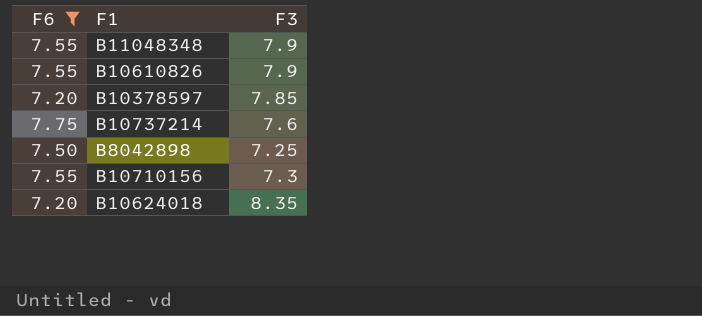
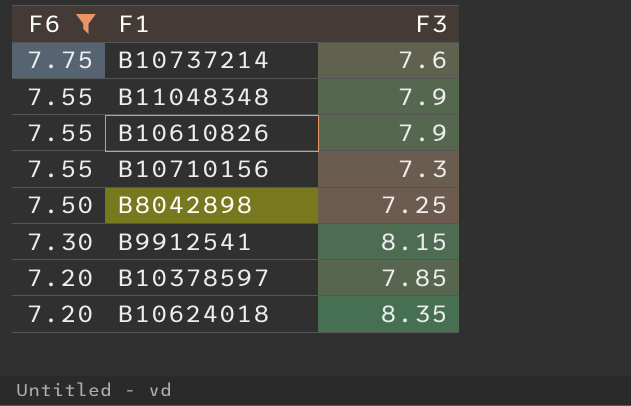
row order: none -> F6 descending
row B9912541: none -> 7.30 | 8.15

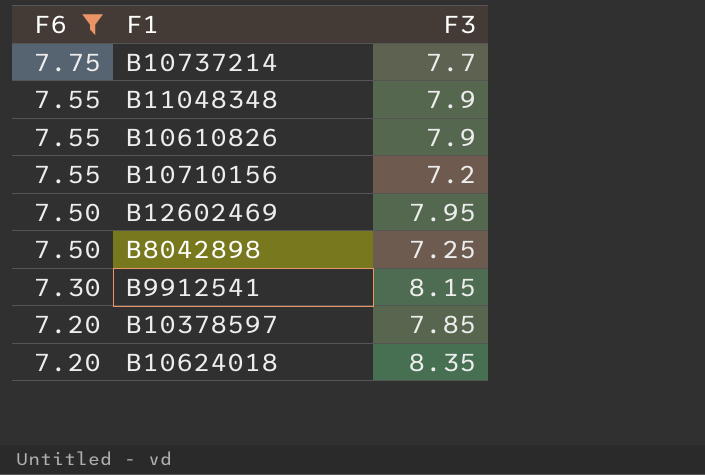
B10737214 | F3: 7.6 -> 7.7
B10710156 | F3: 7.3 -> 7.2
row B12602469: none -> 7.50 | 7.95

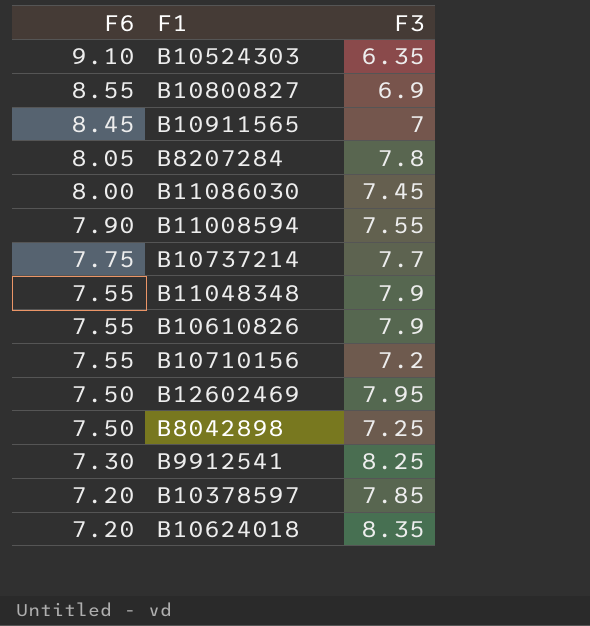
filter: F6 <= 7.75 -> none
B9912541 | F3: 8.15 -> 8.25

